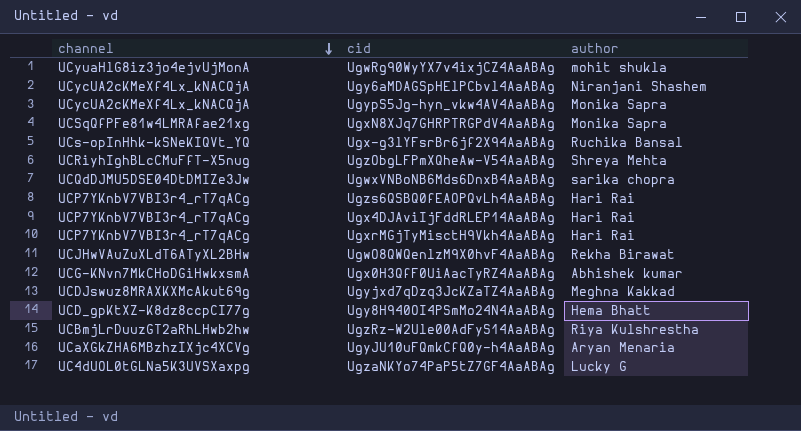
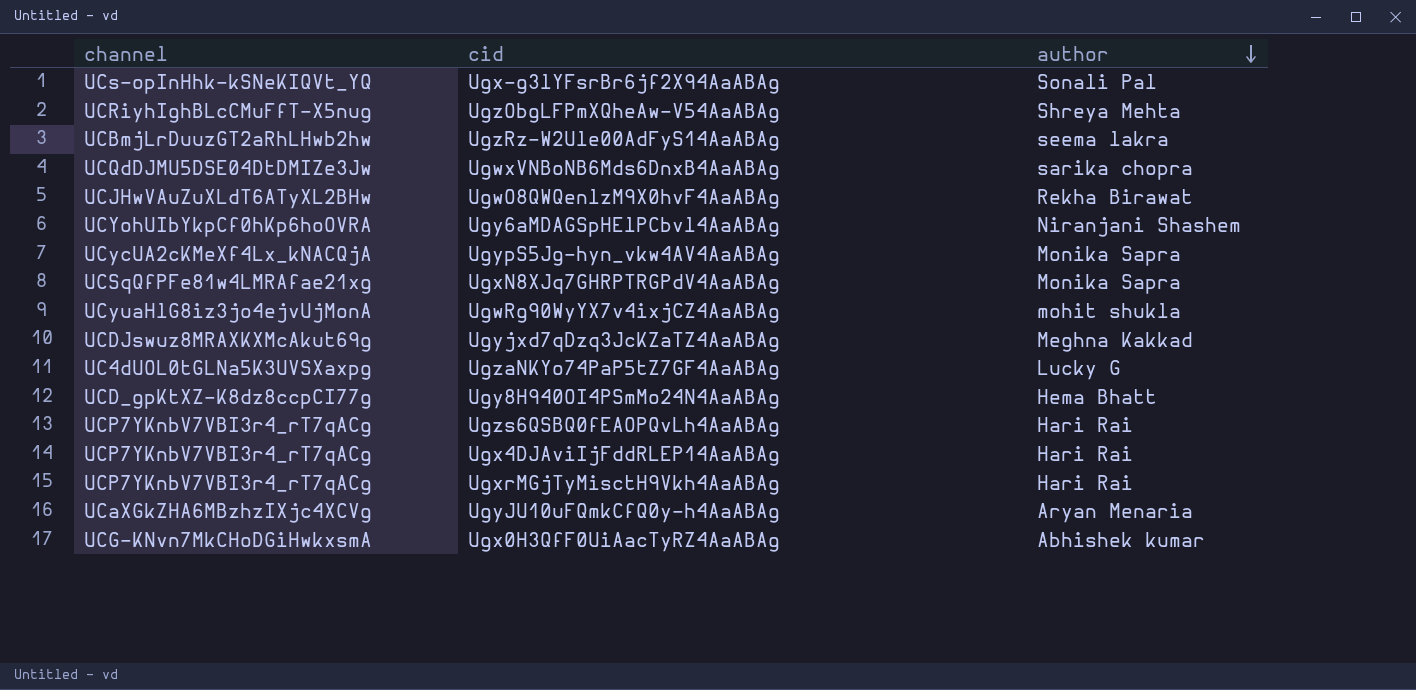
row order: channel descending -> author descending
Ugx-g3lYFsrBr6jf2X94AaABAg | author: Ruchika Bansal -> Sonali Pal
UgzRz-W2Ule00AdFyS14AaABAg | author: Riya Kulshrestha -> seema lakra
Ugy6aMDAGSpHElPCbvl4AaABAg | channel: UCycUA2cKMeXf4Lx_kNACQjA -> UCYohUIbYkpCf0hKp6hoOVRA

